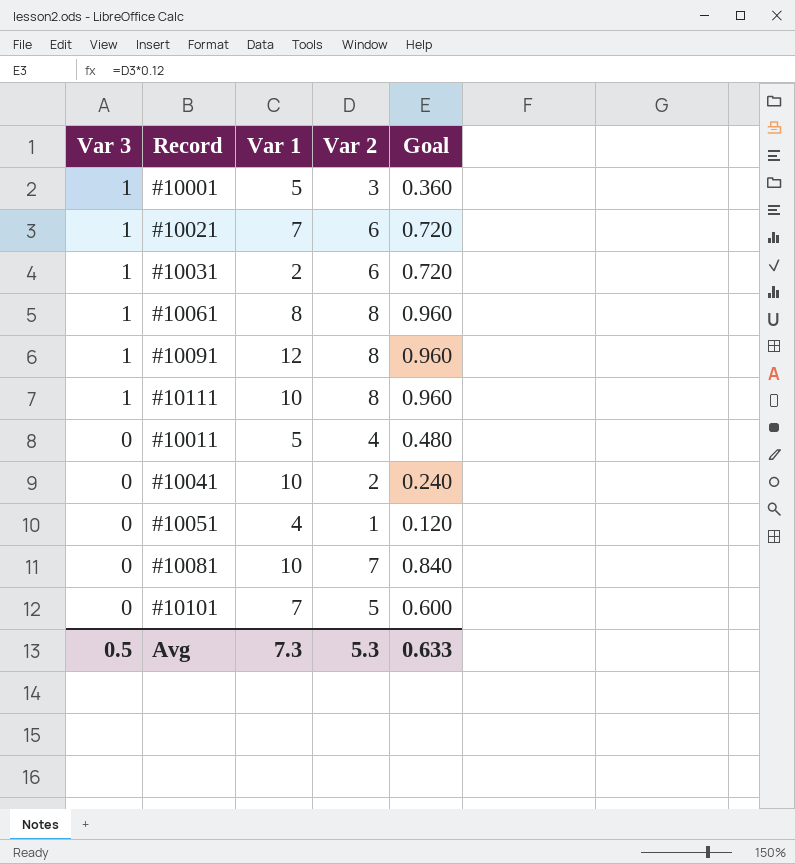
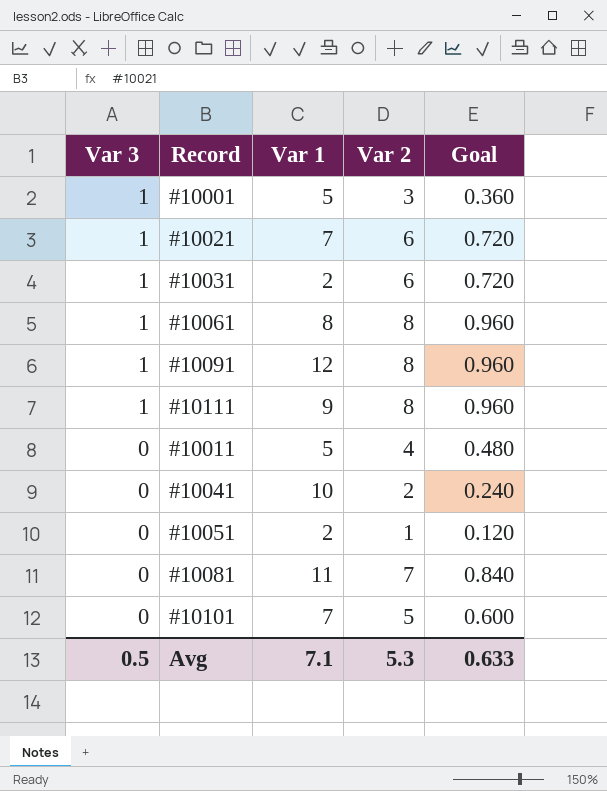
#10111 | Var 1: 10 -> 9
#10051 | Var 1: 4 -> 2
#10081 | Var 1: 10 -> 11
Avg | Var 1: 7.3 -> 7.1

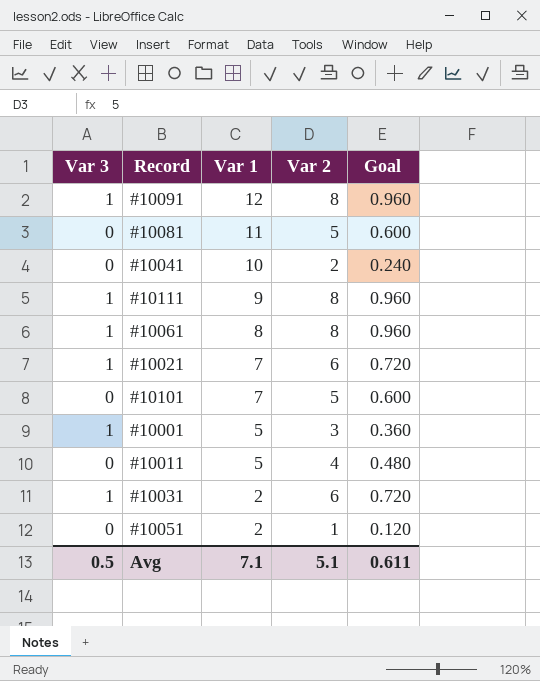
row order: Var 3 descending -> Var 1 descending
#10081 | Var 2: 7 -> 5
#10081 | Goal: 0.840 -> 0.600
Avg | Var 2: 5.3 -> 5.1
Avg | Goal: 0.633 -> 0.611

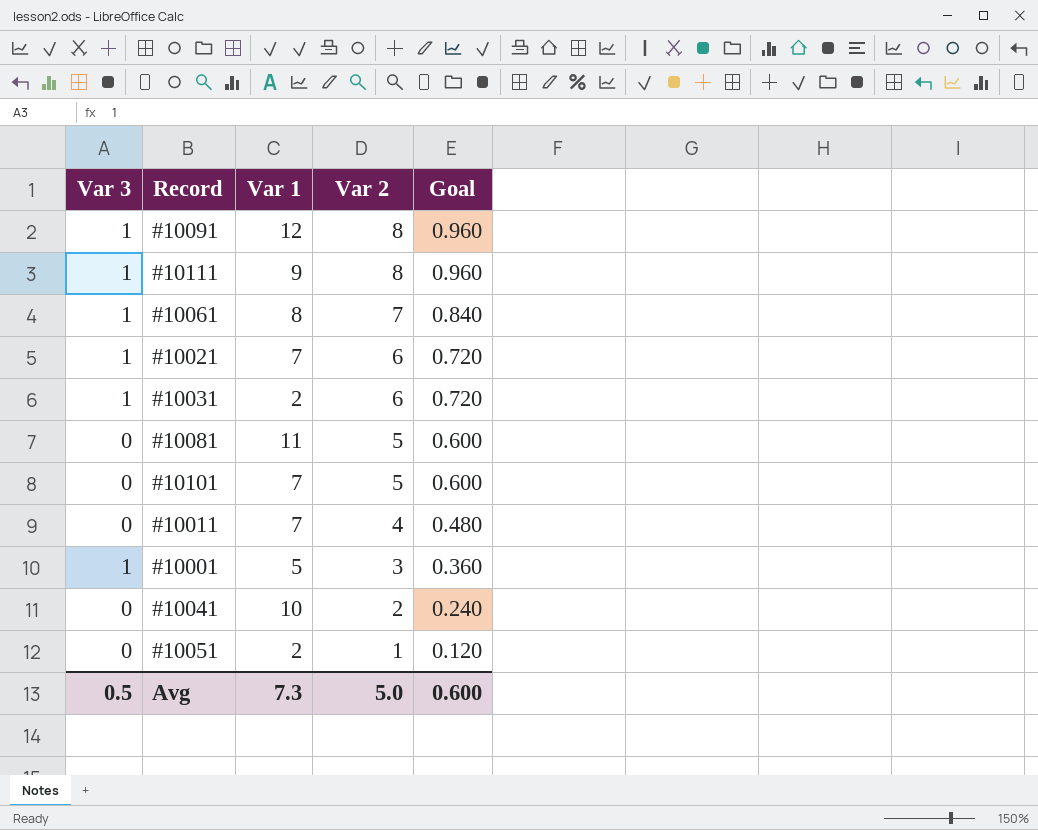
row order: Var 1 descending -> Var 2 descending
#10061 | Var 2: 8 -> 7
#10061 | Goal: 0.960 -> 0.840
#10011 | Var 1: 5 -> 7
Avg | Var 1: 7.1 -> 7.3
Avg | Var 2: 5.1 -> 5.0
Avg | Goal: 0.611 -> 0.600

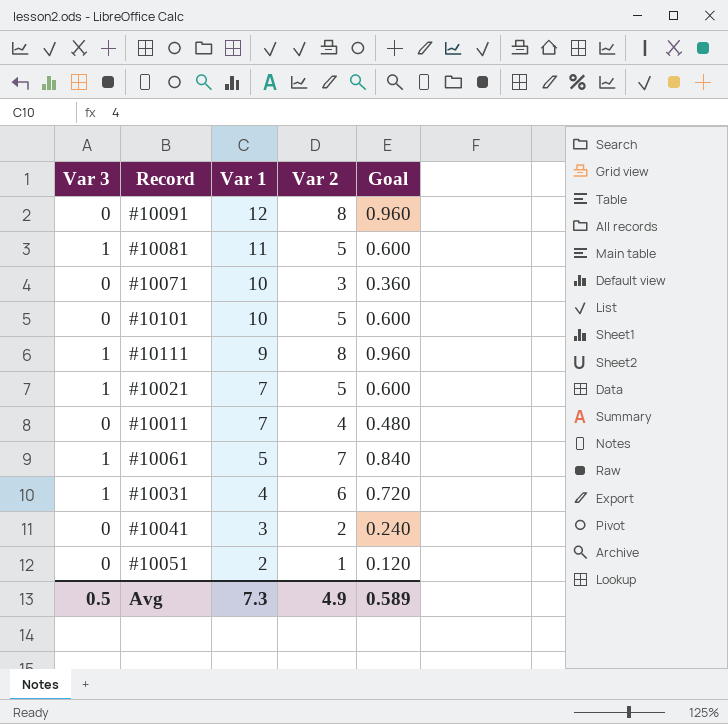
row order: Var 2 descending -> Var 1 descending
row #10001: 1 | 5 | 3 | 0.360 -> none
#10091 | Var 3: 1 -> 0
#10081 | Var 3: 0 -> 1
row #10071: none -> 0 | 10 | 3 | 0.360
#10101 | Var 1: 7 -> 10
#10021 | Var 2: 6 -> 5
#10021 | Goal: 0.720 -> 0.600
#10061 | Var 1: 8 -> 5
#10031 | Var 1: 2 -> 4
#10041 | Var 1: 10 -> 3
Avg | Var 2: 5.0 -> 4.9
Avg | Goal: 0.600 -> 0.589

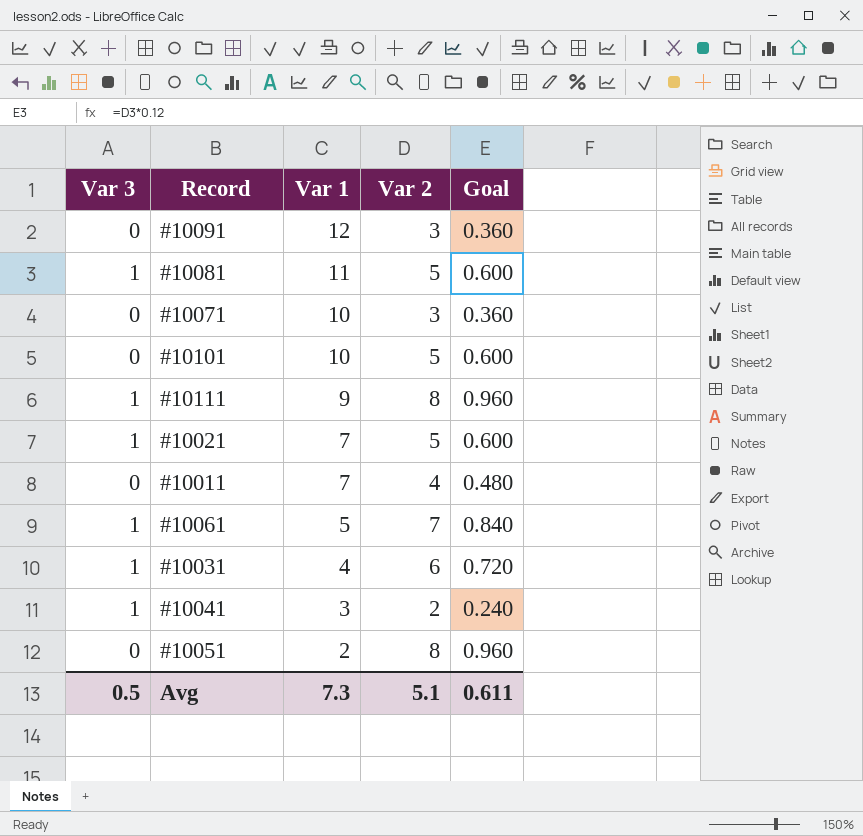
#10091 | Var 2: 8 -> 3
#10091 | Goal: 0.960 -> 0.360
#10041 | Var 3: 0 -> 1
#10051 | Var 2: 1 -> 8
#10051 | Goal: 0.120 -> 0.960
Avg | Var 2: 4.9 -> 5.1
Avg | Goal: 0.589 -> 0.611

